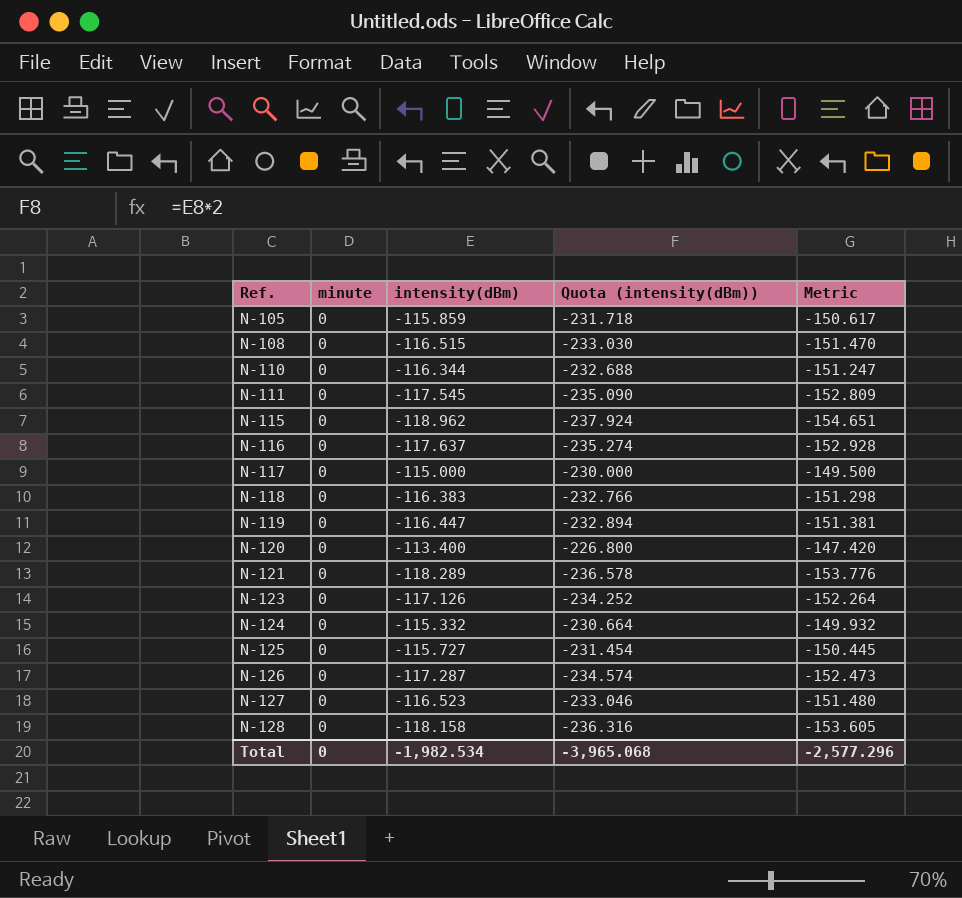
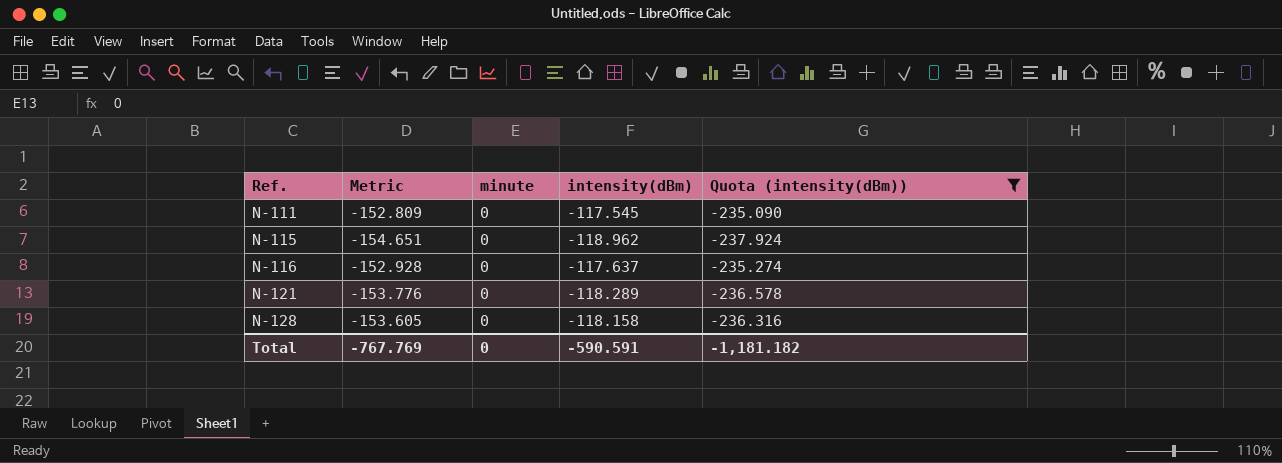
filter: none -> Quota (intensity(dBm)) <= -235.090
column Metric | position: 5 -> 2
Total | Metric: -2,577.296 -> -767.769
Total | intensity(dBm): -1,982.534 -> -590.591
Total | Quota (intensity(dBm)): -3,965.068 -> -1,181.182

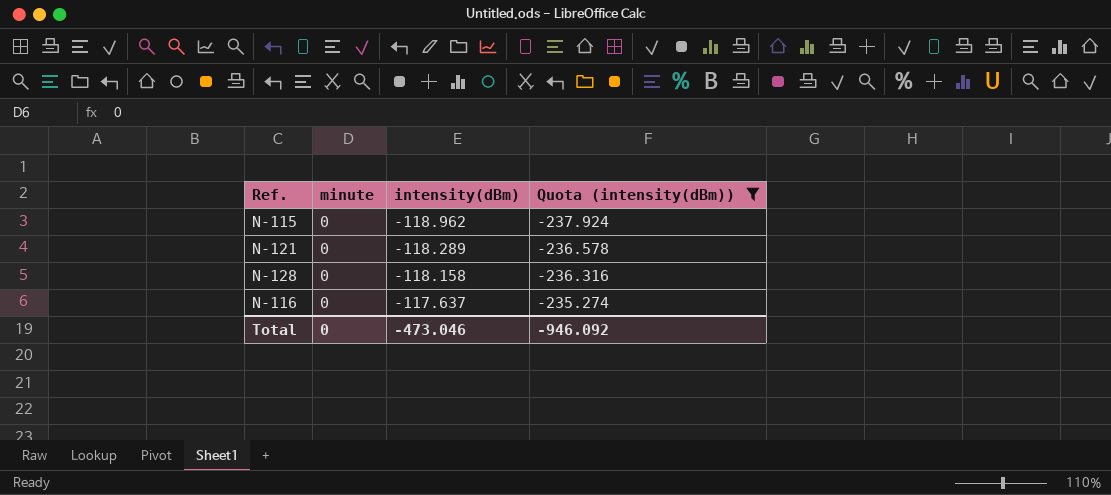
row order: Ref. ascending -> intensity(dBm) ascending
column Metric | formula: [intensity(dBm)] * 1.3 -> none
row N-111: -152.809 | 0 | -117.545 | -235.090 -> none
Total | intensity(dBm): -590.591 -> -473.046
Total | Quota (intensity(dBm)): -1,181.182 -> -946.092

